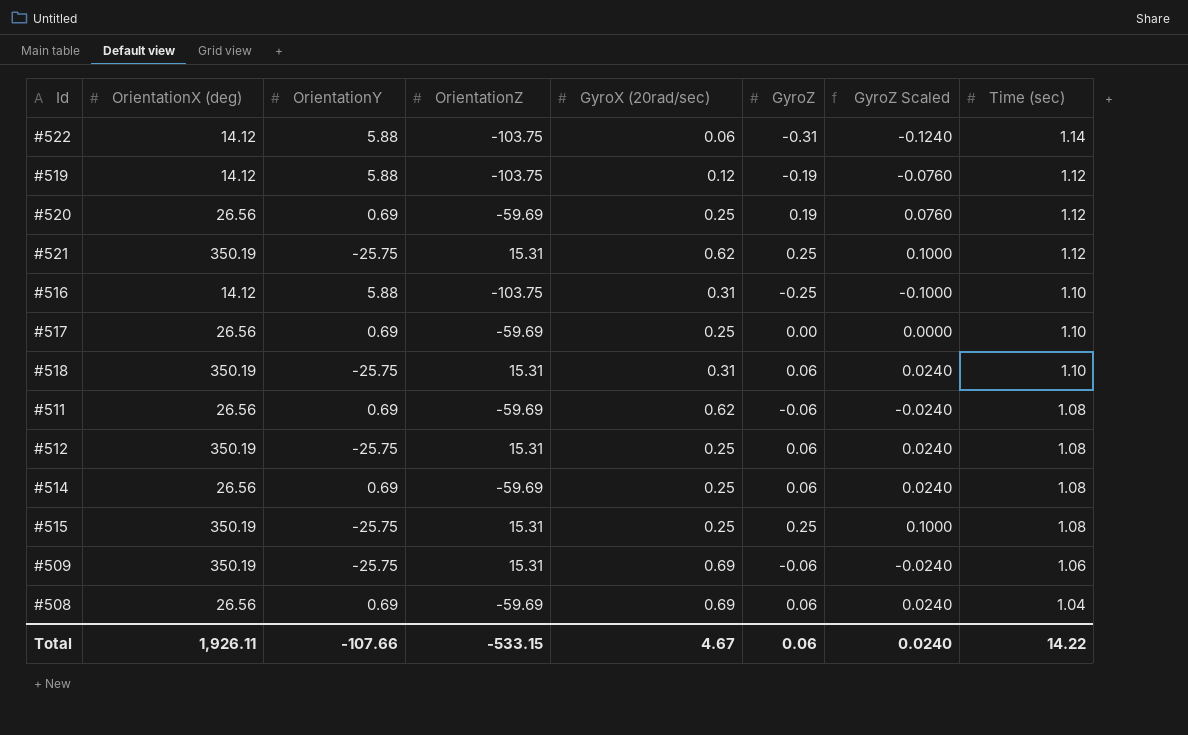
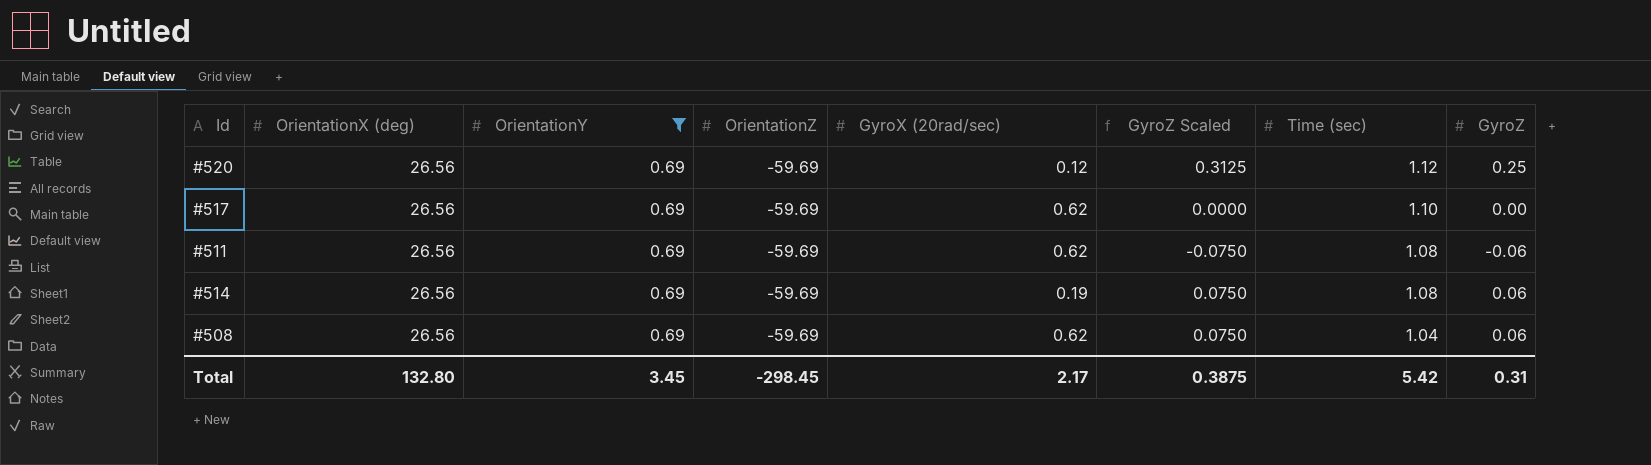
filter: none -> OrientationY = 0.69
column GyroZ Scaled | formula: [GyroZ] * 0.4 -> [GyroZ] * 1.25
column GyroZ | position: 6 -> 8
#520 | GyroX (20rad/sec): 0.25 -> 0.12
#520 | GyroZ: 0.19 -> 0.25
#517 | GyroX (20rad/sec): 0.25 -> 0.62
#514 | GyroX (20rad/sec): 0.25 -> 0.19
#508 | GyroX (20rad/sec): 0.69 -> 0.62
Total | OrientationX (deg): 1,926.11 -> 132.80
Total | OrientationY: -107.66 -> 3.45
Total | OrientationZ: -533.15 -> -298.45
Total | GyroX (20rad/sec): 4.67 -> 2.17
Total | GyroZ Scaled: 0.0240 -> 0.3875
Total | Time (sec): 14.22 -> 5.42
Total | GyroZ: 0.06 -> 0.31

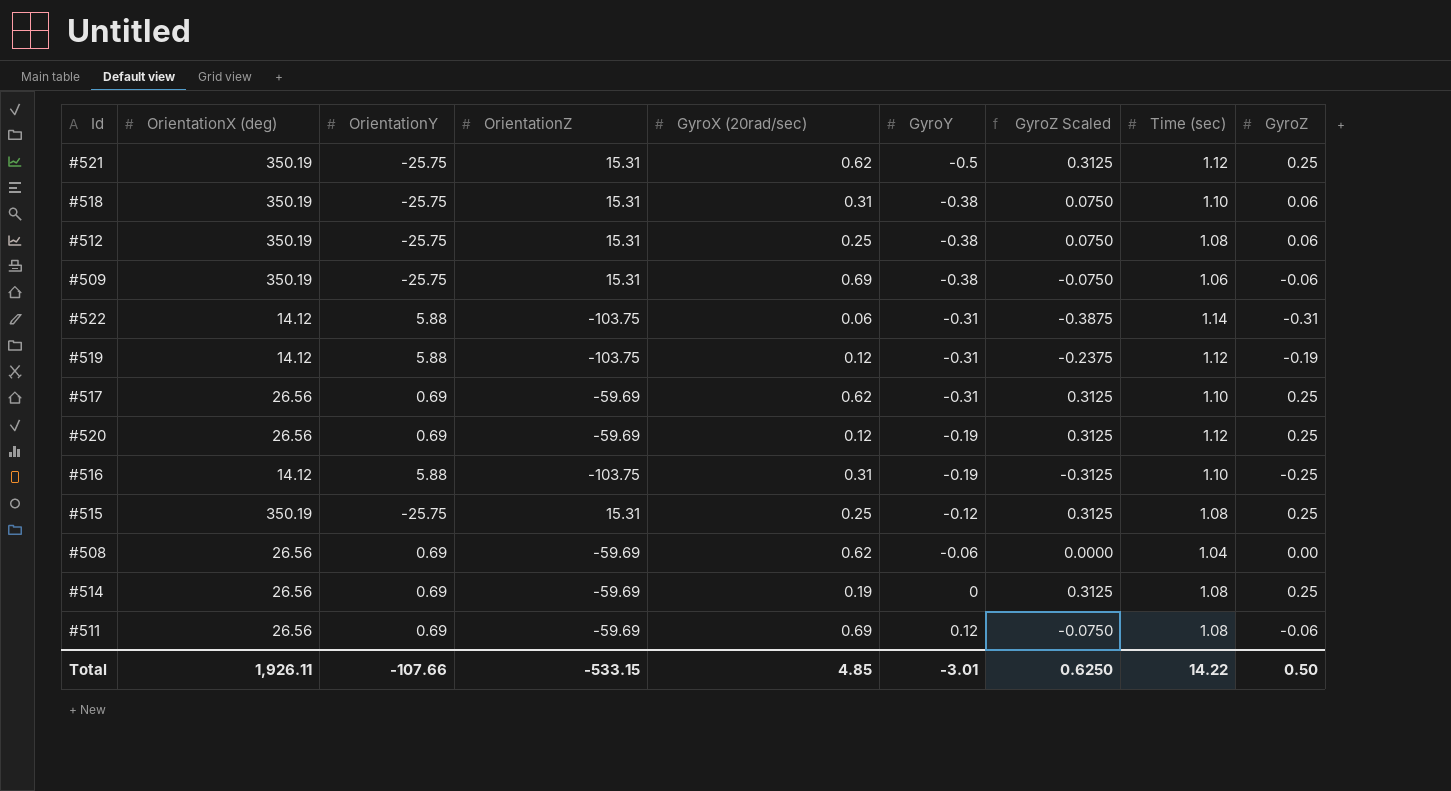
filter: OrientationY = 0.69 -> none
row order: Time (sec) descending -> GyroY ascending
column GyroY | position: none -> 6
#517 | GyroZ Scaled: 0.0000 -> 0.3125
#517 | GyroZ: 0.00 -> 0.25
#508 | GyroZ Scaled: 0.0750 -> 0.0000
#508 | GyroZ: 0.06 -> 0.00
#514 | GyroZ Scaled: 0.0750 -> 0.3125
#514 | GyroZ: 0.06 -> 0.25
#511 | GyroX (20rad/sec): 0.62 -> 0.69
Total | OrientationX (deg): 132.80 -> 1,926.11
Total | OrientationY: 3.45 -> -107.66
Total | OrientationZ: -298.45 -> -533.15
Total | GyroX (20rad/sec): 2.17 -> 4.85
Total | GyroZ Scaled: 0.3875 -> 0.6250
Total | Time (sec): 5.42 -> 14.22
Total | GyroZ: 0.31 -> 0.50

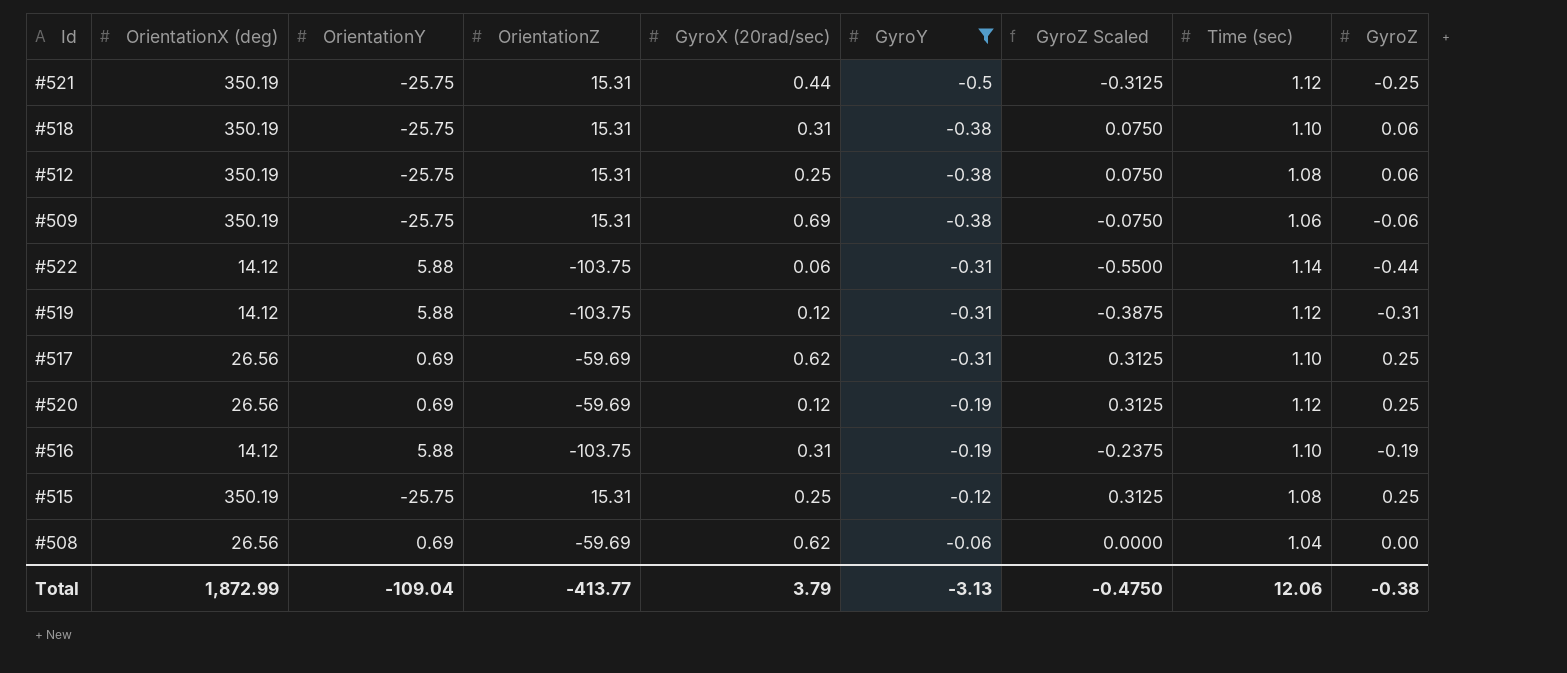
filter: none -> GyroY <= -0.06
#521 | GyroX (20rad/sec): 0.62 -> 0.44
#521 | GyroZ Scaled: 0.3125 -> -0.3125
#521 | GyroZ: 0.25 -> -0.25
#522 | GyroZ Scaled: -0.3875 -> -0.5500
#522 | GyroZ: -0.31 -> -0.44
#519 | GyroZ Scaled: -0.2375 -> -0.3875
#519 | GyroZ: -0.19 -> -0.31
#516 | GyroZ Scaled: -0.3125 -> -0.2375
#516 | GyroZ: -0.25 -> -0.19
Total | OrientationX (deg): 1,926.11 -> 1,872.99
Total | OrientationY: -107.66 -> -109.04
Total | OrientationZ: -533.15 -> -413.77
Total | GyroX (20rad/sec): 4.85 -> 3.79
Total | GyroY: -3.01 -> -3.13
Total | GyroZ Scaled: 0.6250 -> -0.4750
Total | Time (sec): 14.22 -> 12.06
Total | GyroZ: 0.50 -> -0.38

